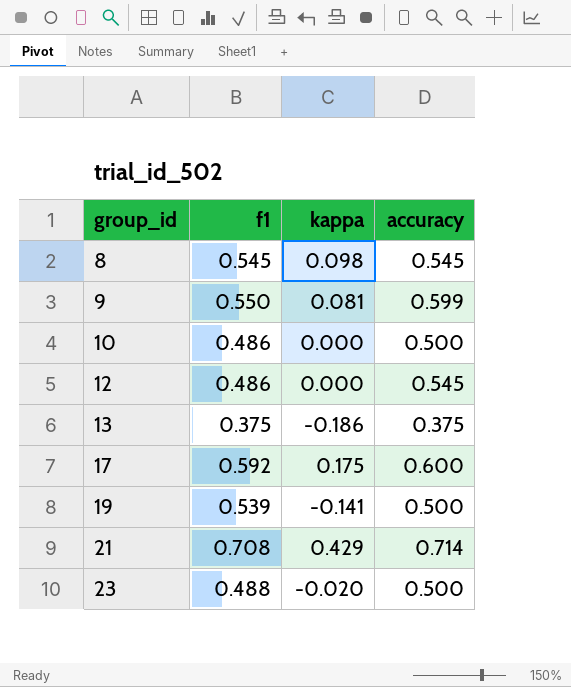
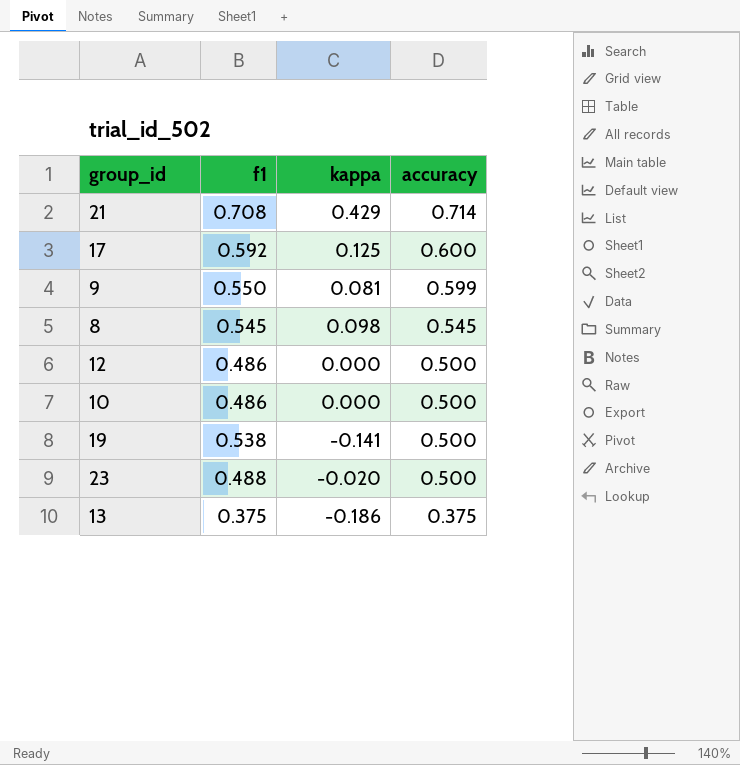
row order: group_id ascending -> accuracy descending
17 | kappa: 0.175 -> 0.125
12 | accuracy: 0.545 -> 0.500
19 | f1: 0.539 -> 0.538

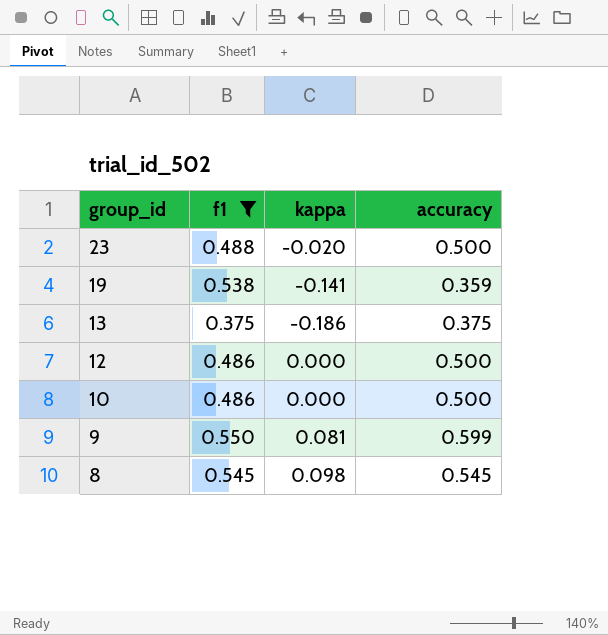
filter: none -> f1 <= 0.550
row order: accuracy descending -> group_id descending
19 | accuracy: 0.500 -> 0.359

